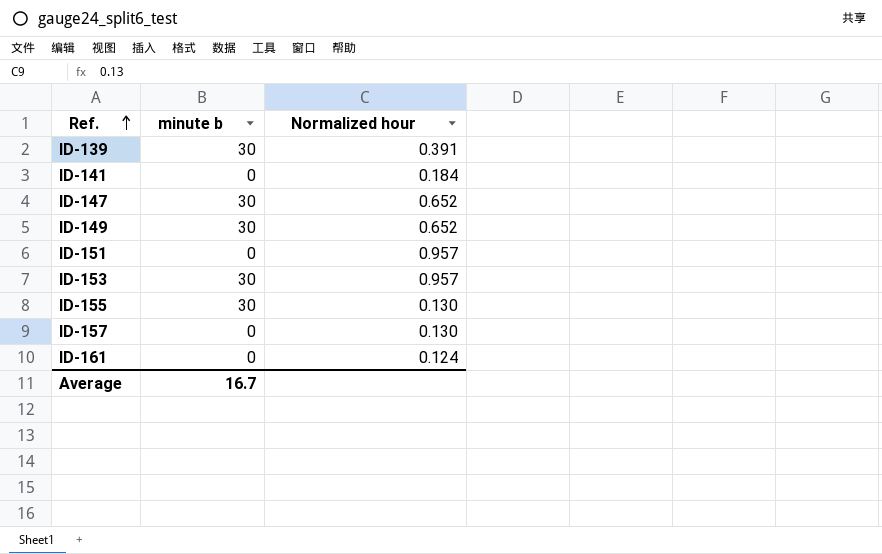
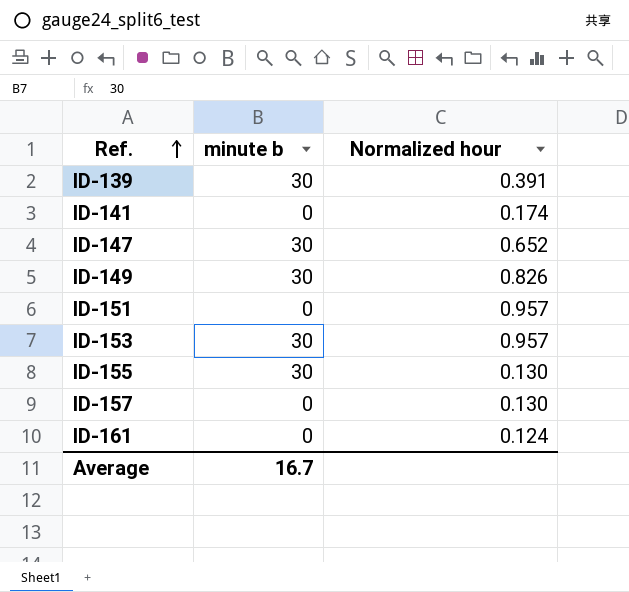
ID-141 | Normalized hour: 0.184 -> 0.174
ID-149 | Normalized hour: 0.652 -> 0.826

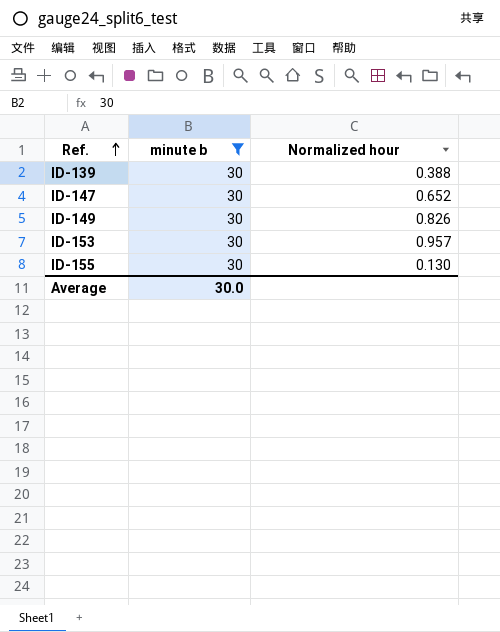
filter: none -> minute b = 30
ID-139 | Normalized hour: 0.391 -> 0.388
Average | minute b: 16.7 -> 30.0

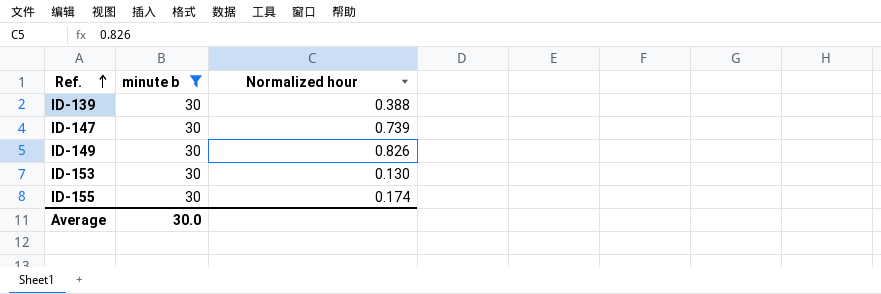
ID-147 | Normalized hour: 0.652 -> 0.739
ID-153 | Normalized hour: 0.957 -> 0.130
ID-155 | Normalized hour: 0.130 -> 0.174

